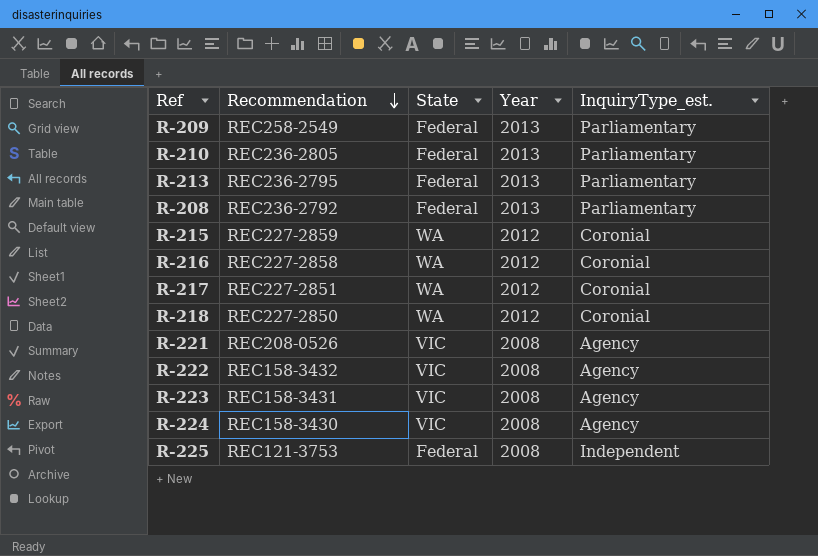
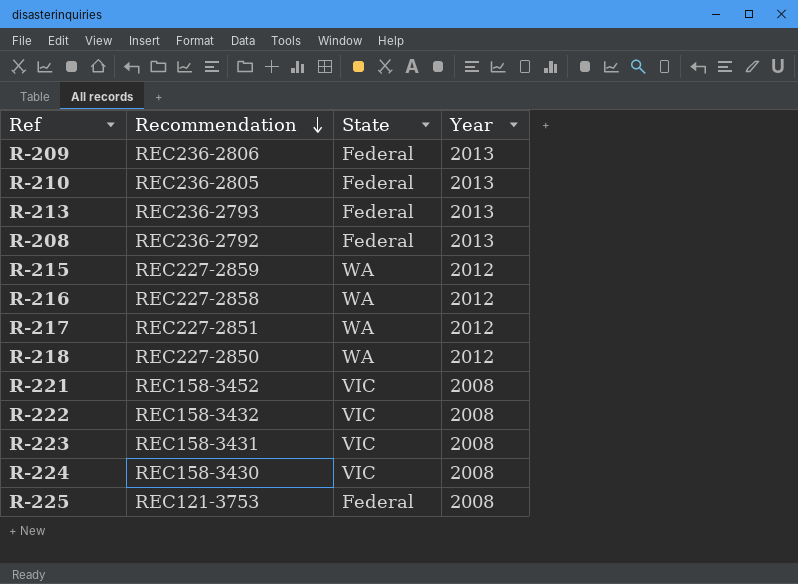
column InquiryType_est. | position: 5 -> none
R-209 | Recommendation: REC258-2549 -> REC236-2806
R-213 | Recommendation: REC236-2795 -> REC236-2793
R-221 | Recommendation: REC208-0526 -> REC158-3452

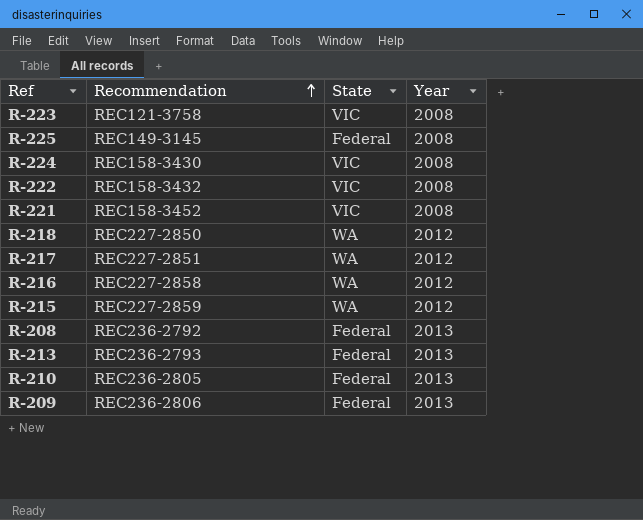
row order: Recommendation descending -> Recommendation ascending
R-223 | Recommendation: REC158-3431 -> REC121-3758
R-225 | Recommendation: REC121-3753 -> REC149-3145

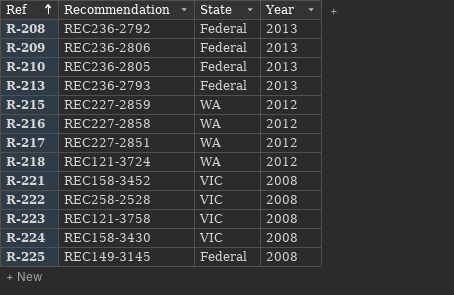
row order: Recommendation ascending -> Ref ascending
R-218 | Recommendation: REC227-2850 -> REC121-3724
R-222 | Recommendation: REC158-3432 -> REC258-2528

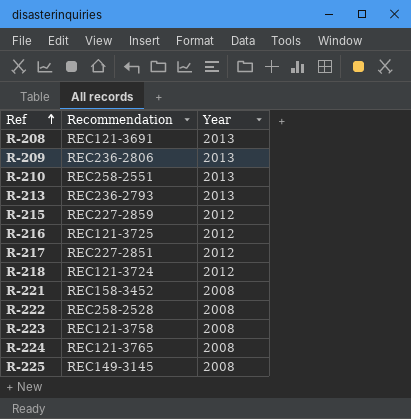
column State | position: 3 -> none
R-208 | Recommendation: REC236-2792 -> REC121-3691
R-210 | Recommendation: REC236-2805 -> REC258-2551
R-216 | Recommendation: REC227-2858 -> REC121-3725
R-224 | Recommendation: REC158-3430 -> REC121-3765

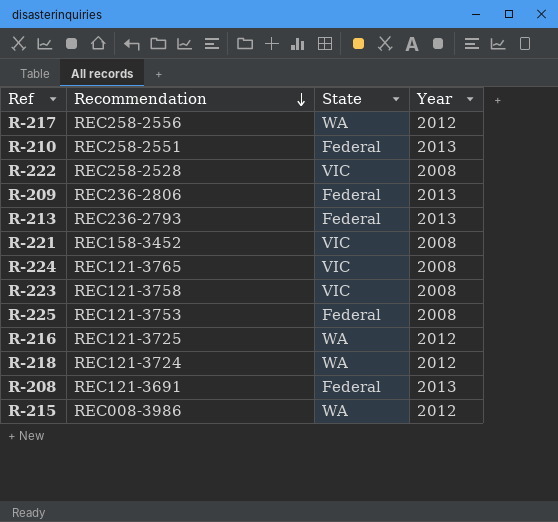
row order: Ref ascending -> Recommendation descending
column State | position: none -> 3
R-217 | Recommendation: REC227-2851 -> REC258-2556
R-225 | Recommendation: REC149-3145 -> REC121-3753
R-215 | Recommendation: REC227-2859 -> REC008-3986

